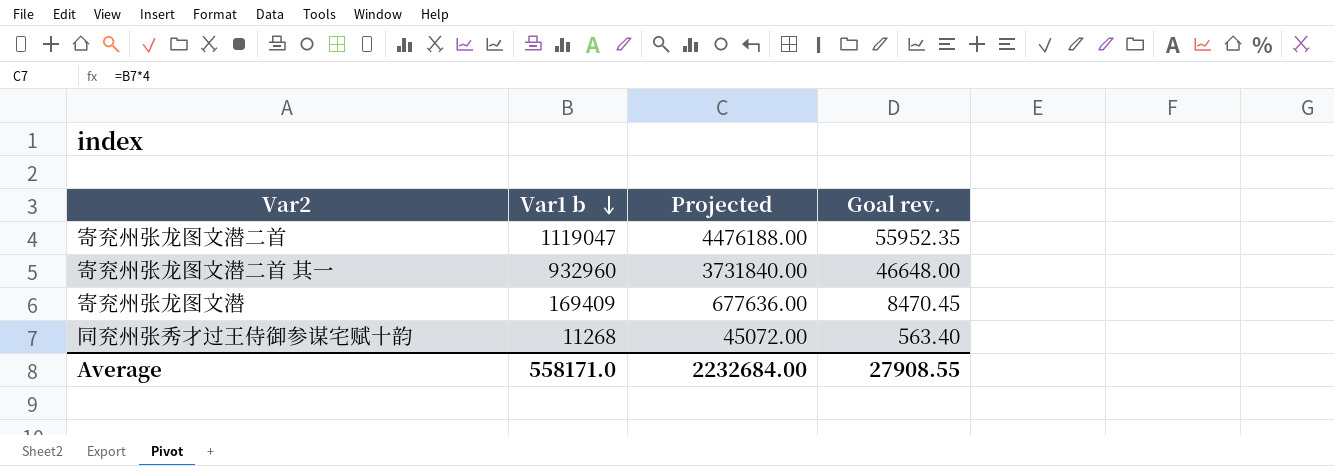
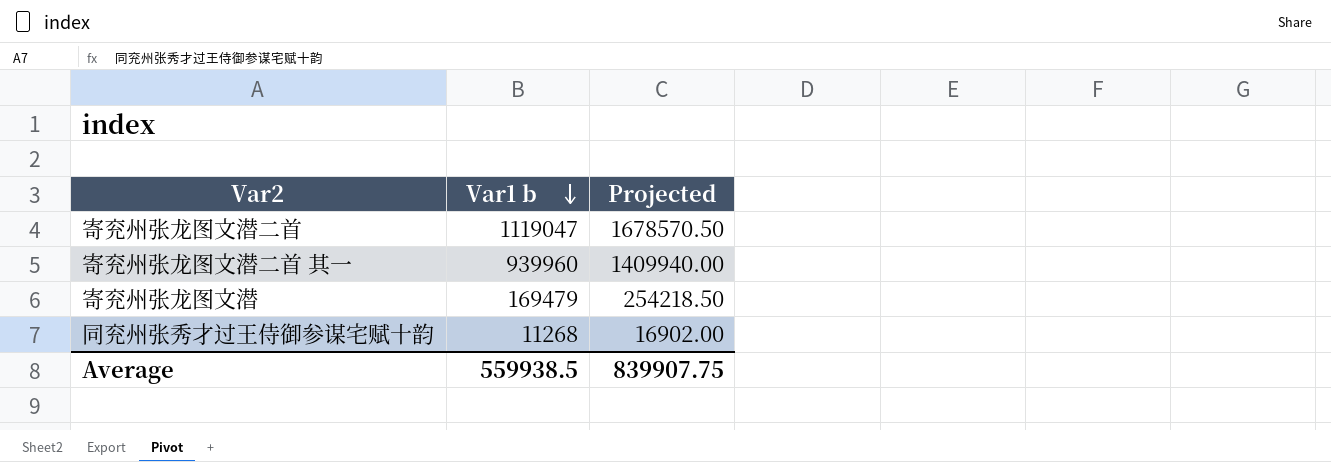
column Goal rev. | formula: [Var1 b] * 0.05 -> none
column Projected | formula: [Var1 b] * 4 -> [Var1 b] * 1.5
寄兖州张龙图文潜二首 其一 | Var1 b: 932960 -> 939960
寄兖州张龙图文潜 | Var1 b: 169409 -> 169479
Average | Var1 b: 558171.0 -> 559938.5
Average | Projected: 2232684.00 -> 839907.75

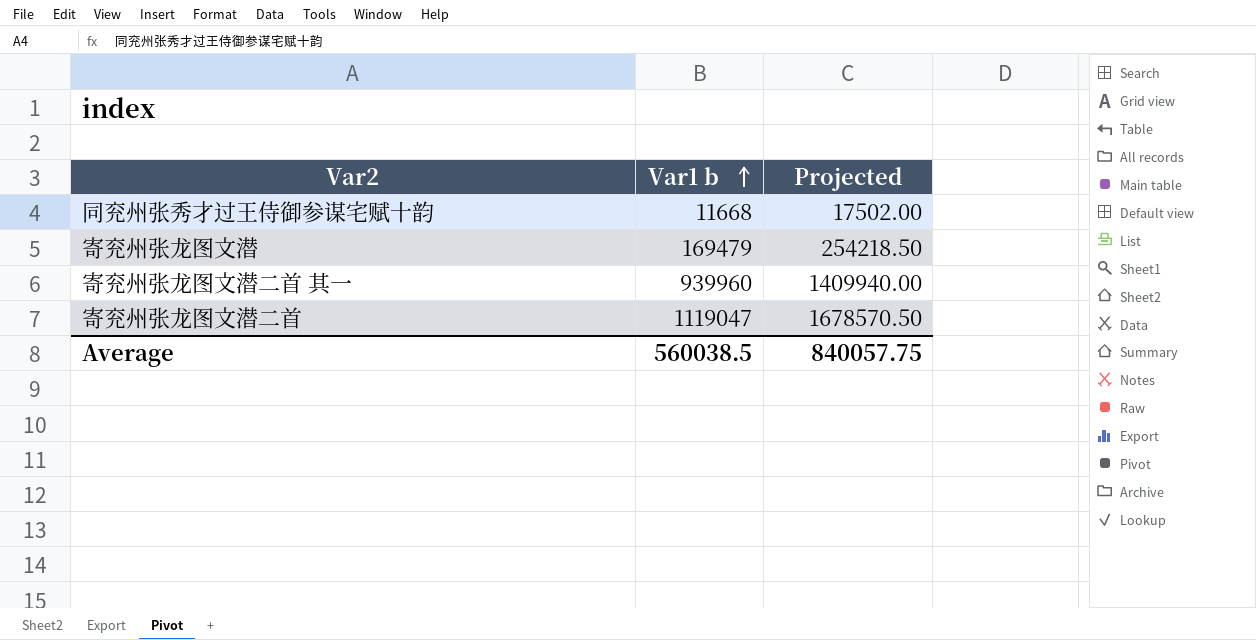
row order: Var1 b descending -> Var1 b ascending
同兖州张秀才过王侍御参谋宅赋十韵 | Var1 b: 11268 -> 11668
同兖州张秀才过王侍御参谋宅赋十韵 | Projected: 16902.00 -> 17502.00
Average | Var1 b: 559938.5 -> 560038.5
Average | Projected: 839907.75 -> 840057.75

